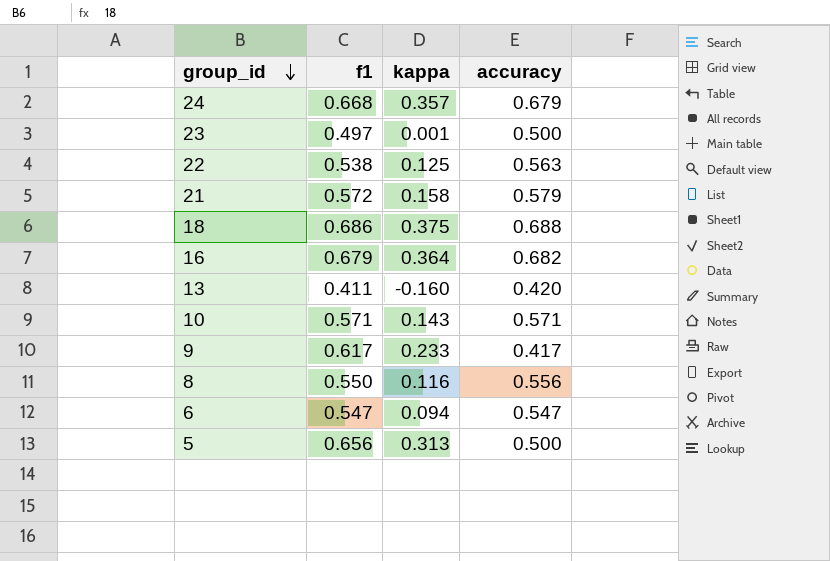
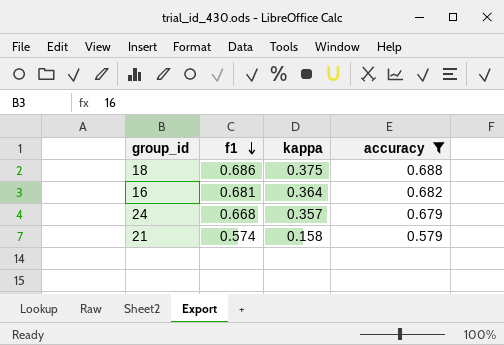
filter: none -> accuracy >= 0.579
row order: group_id descending -> f1 descending
16 | f1: 0.679 -> 0.681
21 | f1: 0.572 -> 0.574

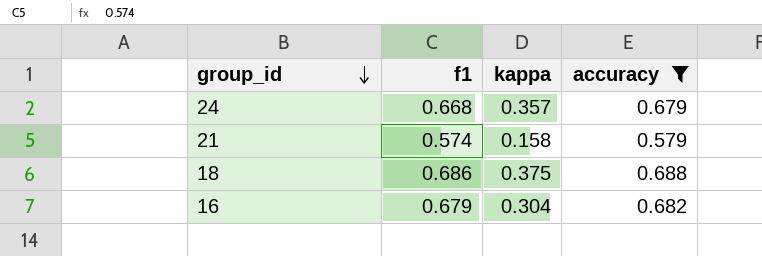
row order: f1 descending -> group_id descending
16 | f1: 0.681 -> 0.679
16 | kappa: 0.364 -> 0.304

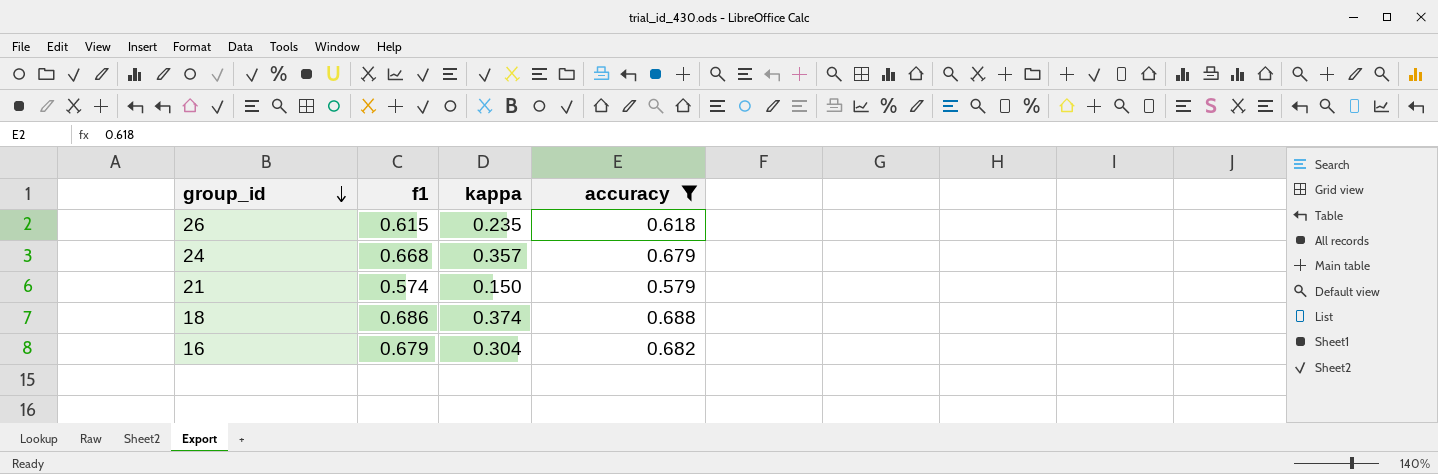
row 26: none -> 0.615 | 0.235 | 0.618
21 | kappa: 0.158 -> 0.150
18 | kappa: 0.375 -> 0.374

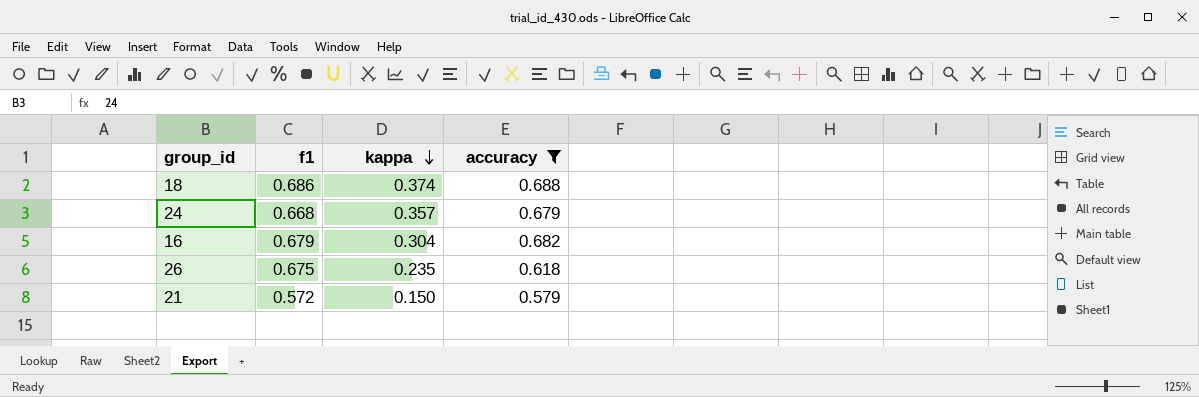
row order: group_id descending -> kappa descending
26 | f1: 0.615 -> 0.675
21 | f1: 0.574 -> 0.572

